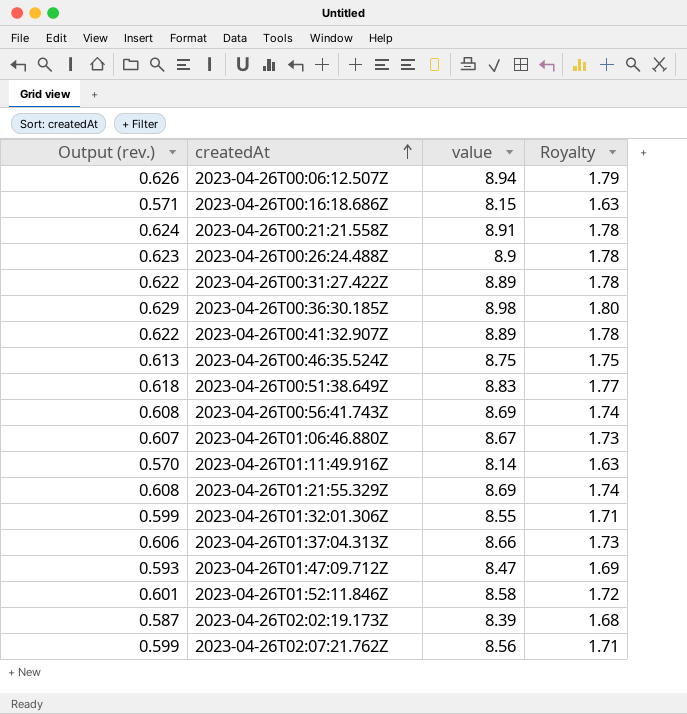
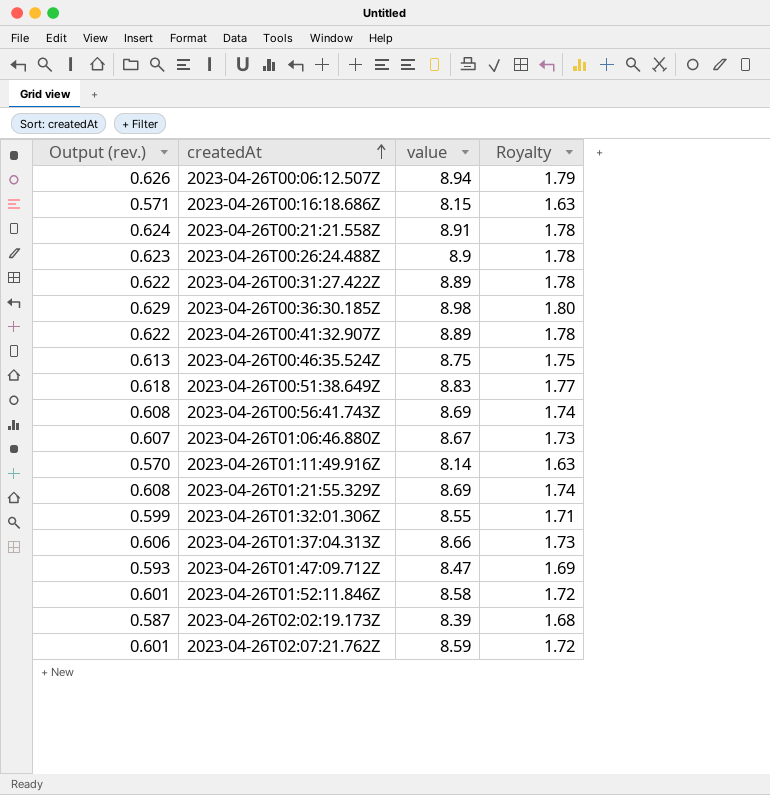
2023-04-26T02:07:21.762Z | Output (rev.): 0.599 -> 0.601
2023-04-26T02:07:21.762Z | value: 8.56 -> 8.59
2023-04-26T02:07:21.762Z | Royalty: 1.71 -> 1.72

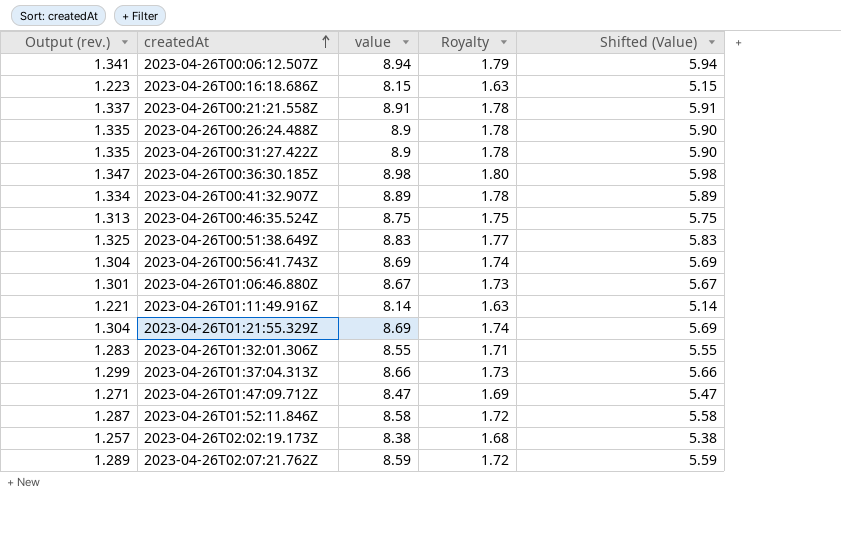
column Output (rev.) | formula: [value] * 0.07 -> [value] * 0.15
column Shifted (Value) | formula: none -> [value] - 3
2023-04-26T00:31:27.422Z | value: 8.89 -> 8.9
2023-04-26T02:02:19.173Z | value: 8.39 -> 8.38

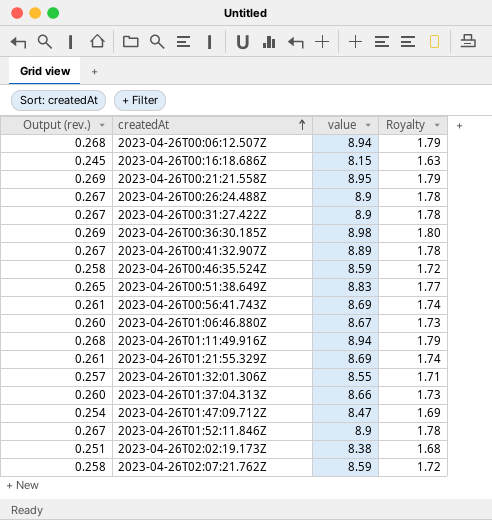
column Shifted (Value) | formula: [value] - 3 -> none
column Output (rev.) | formula: [value] * 0.15 -> [value] * 0.03
2023-04-26T00:21:21.558Z | value: 8.91 -> 8.95
2023-04-26T00:21:21.558Z | Royalty: 1.78 -> 1.79
2023-04-26T00:46:35.524Z | value: 8.75 -> 8.59
2023-04-26T00:46:35.524Z | Royalty: 1.75 -> 1.72
2023-04-26T01:11:49.916Z | value: 8.14 -> 8.94
2023-04-26T01:11:49.916Z | Royalty: 1.63 -> 1.79
2023-04-26T01:52:11.846Z | value: 8.58 -> 8.9
2023-04-26T01:52:11.846Z | Royalty: 1.72 -> 1.78

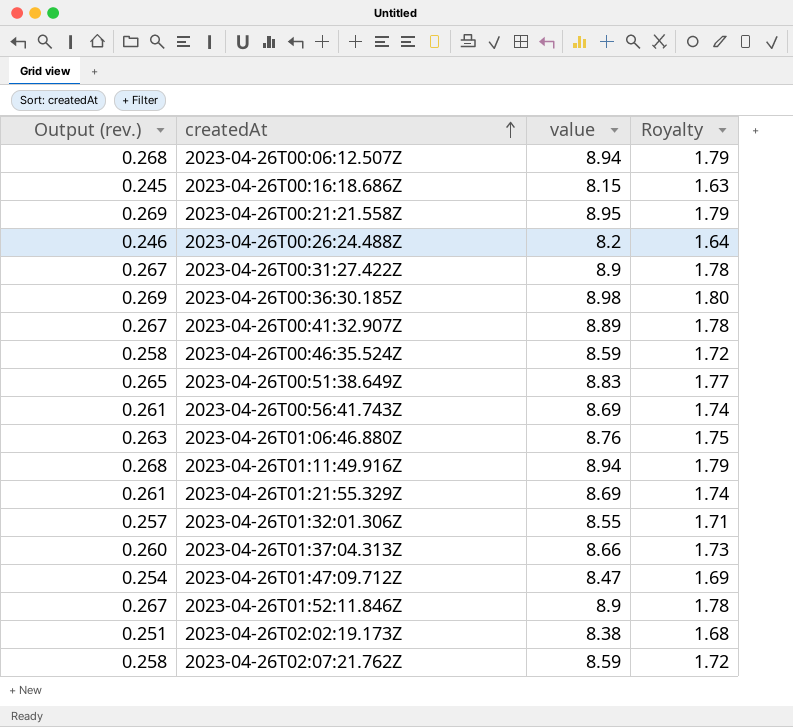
2023-04-26T00:26:24.488Z | Output (rev.): 0.267 -> 0.246
2023-04-26T00:26:24.488Z | value: 8.9 -> 8.2
2023-04-26T00:26:24.488Z | Royalty: 1.78 -> 1.64
2023-04-26T01:06:46.880Z | Output (rev.): 0.260 -> 0.263
2023-04-26T01:06:46.880Z | value: 8.67 -> 8.76
2023-04-26T01:06:46.880Z | Royalty: 1.73 -> 1.75

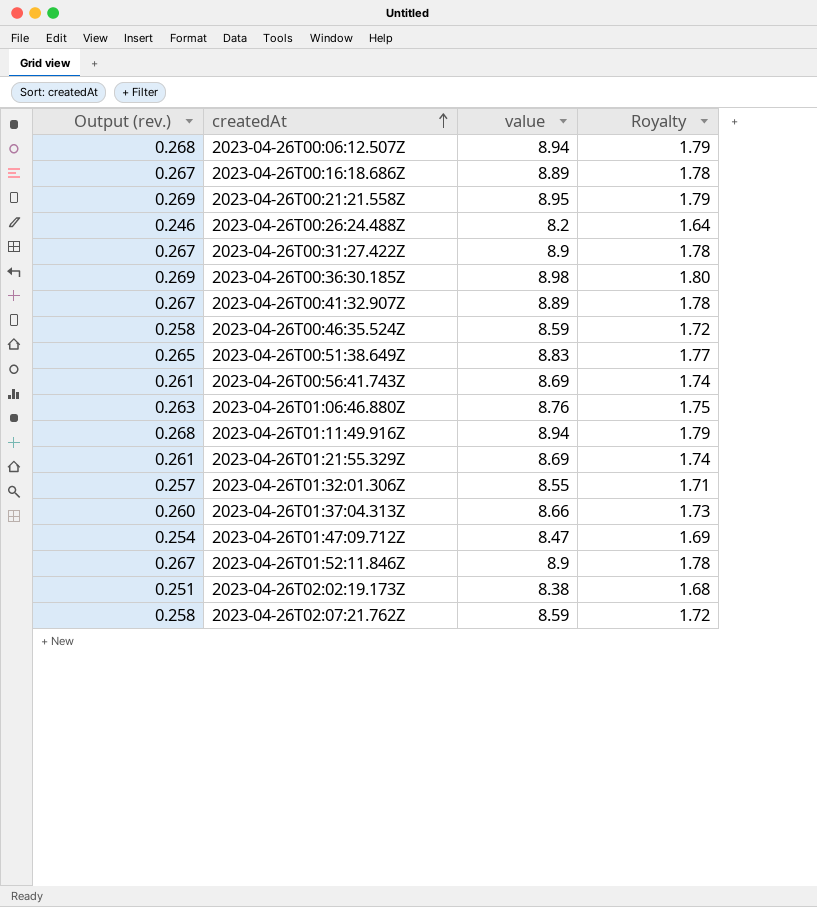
2023-04-26T00:16:18.686Z | Output (rev.): 0.245 -> 0.267
2023-04-26T00:16:18.686Z | value: 8.15 -> 8.89
2023-04-26T00:16:18.686Z | Royalty: 1.63 -> 1.78

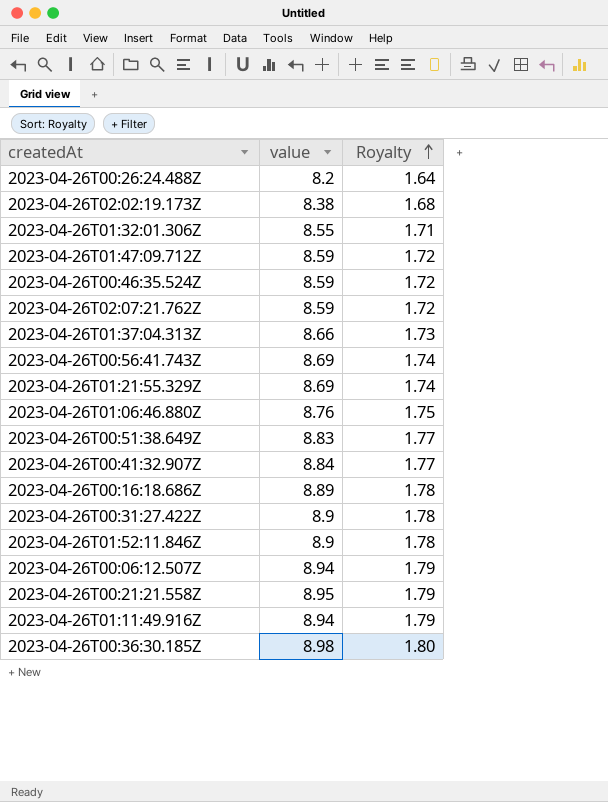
row order: createdAt ascending -> Royalty ascending
column Output (rev.) | formula: [value] * 0.03 -> none
2023-04-26T01:47:09.712Z | value: 8.47 -> 8.59
2023-04-26T01:47:09.712Z | Royalty: 1.69 -> 1.72
2023-04-26T00:41:32.907Z | value: 8.89 -> 8.84
2023-04-26T00:41:32.907Z | Royalty: 1.78 -> 1.77

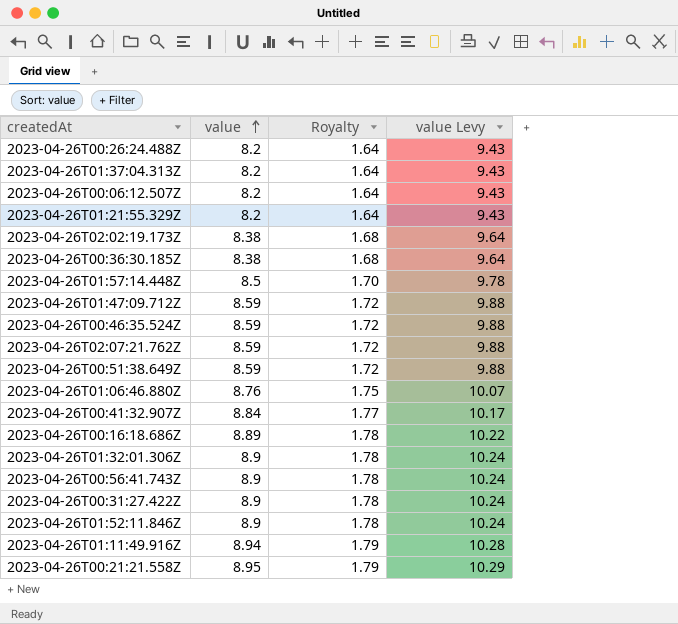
row order: Royalty ascending -> value ascending
column value Levy | formula: none -> [value] * 1.15
2023-04-26T01:37:04.313Z | value: 8.66 -> 8.2
2023-04-26T01:37:04.313Z | Royalty: 1.73 -> 1.64
2023-04-26T00:06:12.507Z | value: 8.94 -> 8.2
2023-04-26T00:06:12.507Z | Royalty: 1.79 -> 1.64
2023-04-26T01:21:55.329Z | value: 8.69 -> 8.2
2023-04-26T01:21:55.329Z | Royalty: 1.74 -> 1.64
2023-04-26T00:36:30.185Z | value: 8.98 -> 8.38
2023-04-26T00:36:30.185Z | Royalty: 1.80 -> 1.68
row 2023-04-26T01:57:14.448Z: none -> 8.5 | 1.70 | 9.78
2023-04-26T00:51:38.649Z | value: 8.83 -> 8.59
2023-04-26T00:51:38.649Z | Royalty: 1.77 -> 1.72
2023-04-26T01:32:01.306Z | value: 8.55 -> 8.9
2023-04-26T01:32:01.306Z | Royalty: 1.71 -> 1.78
2023-04-26T00:56:41.743Z | value: 8.69 -> 8.9
2023-04-26T00:56:41.743Z | Royalty: 1.74 -> 1.78

